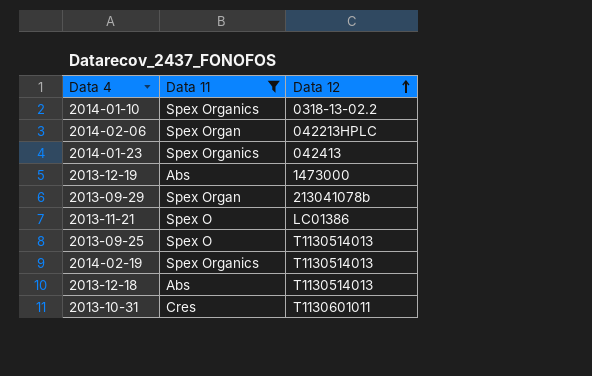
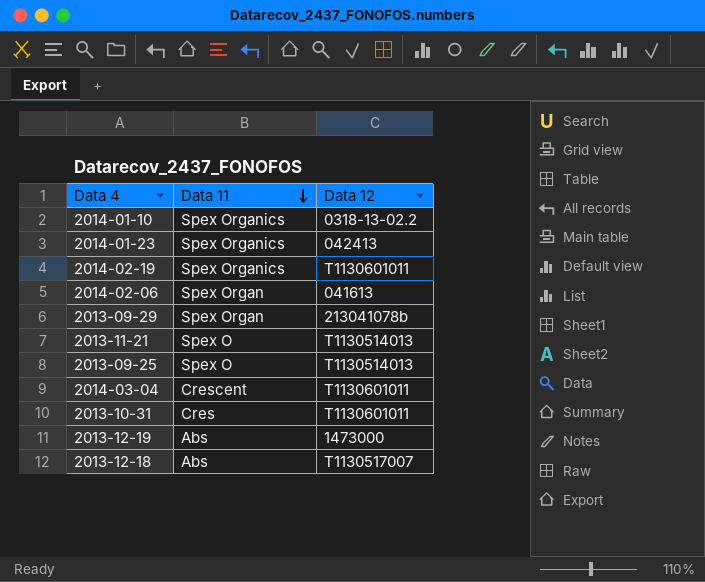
filter: Data 11 != Crescent -> none
row order: Data 12 ascending -> Data 11 descending
2014-02-19 | Data 12: T1130514013 -> T1130601011
2014-02-06 | Data 12: 042213HPLC -> 041613
2013-11-21 | Data 12: LC01386 -> T1130514013
2013-12-18 | Data 12: T1130514013 -> T1130517007

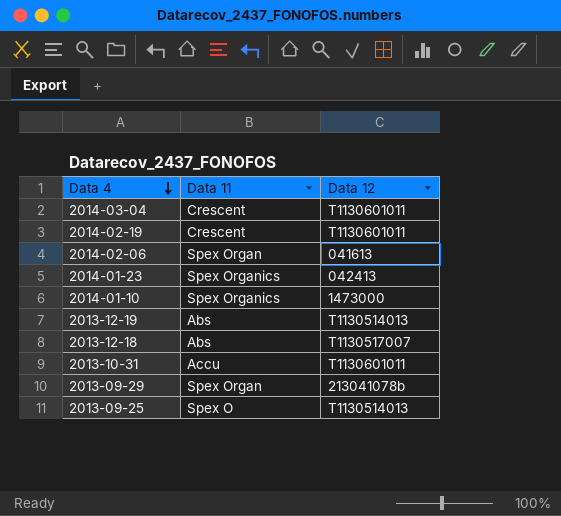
row order: Data 11 descending -> Data 4 descending
row 2013-11-21: Spex O | T1130514013 -> none
2014-02-19 | Data 11: Spex Organics -> Crescent
2014-01-10 | Data 12: 0318-13-02.2 -> 1473000
2013-12-19 | Data 12: 1473000 -> T1130514013
2013-10-31 | Data 11: Cres -> Accu

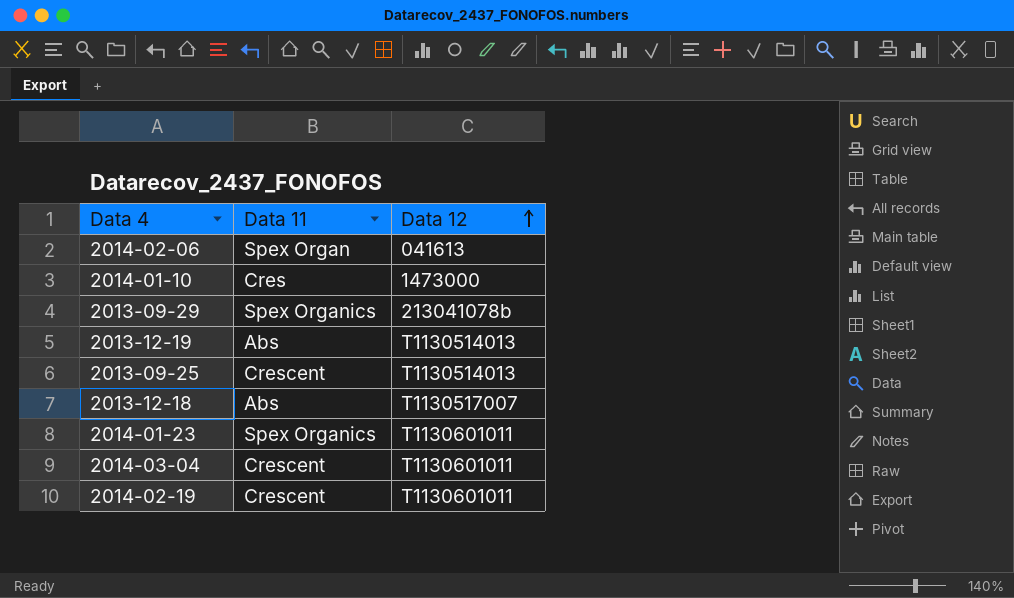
row order: Data 4 descending -> Data 12 ascending
row 2013-10-31: Accu | T1130601011 -> none
2014-01-10 | Data 11: Spex Organics -> Cres
2013-09-29 | Data 11: Spex Organ -> Spex Organics
2013-09-25 | Data 11: Spex O -> Crescent
2014-01-23 | Data 12: 042413 -> T1130601011

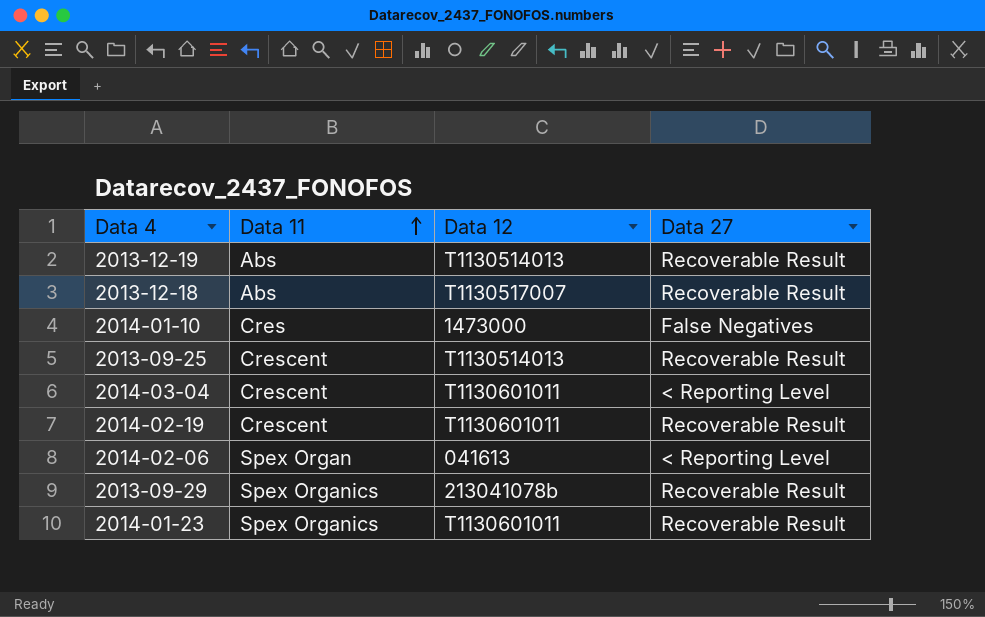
row order: Data 12 ascending -> Data 11 ascending
column Data 27 | position: none -> 4

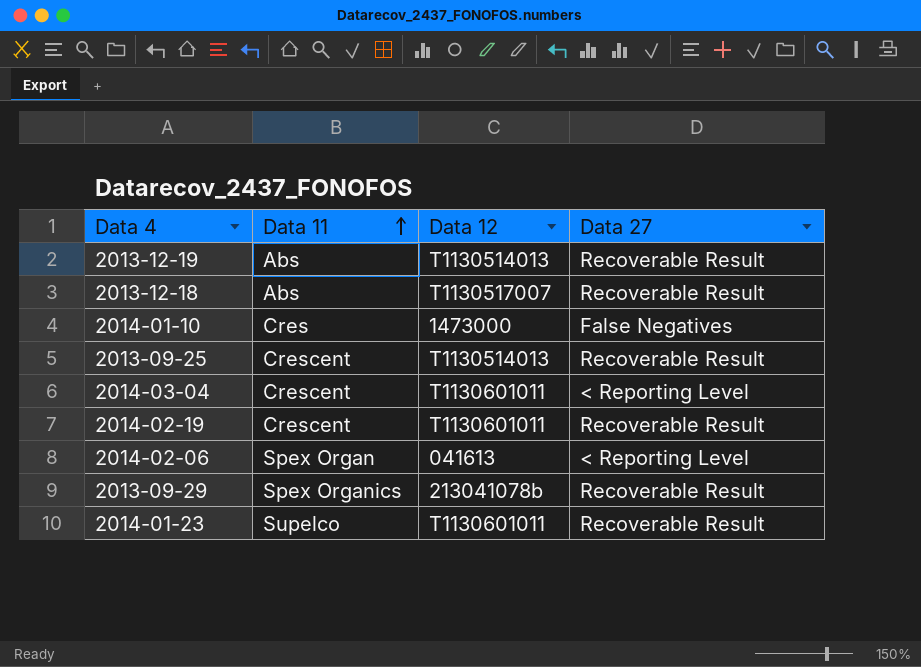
2014-01-23 | Data 11: Spex Organics -> Supelco

